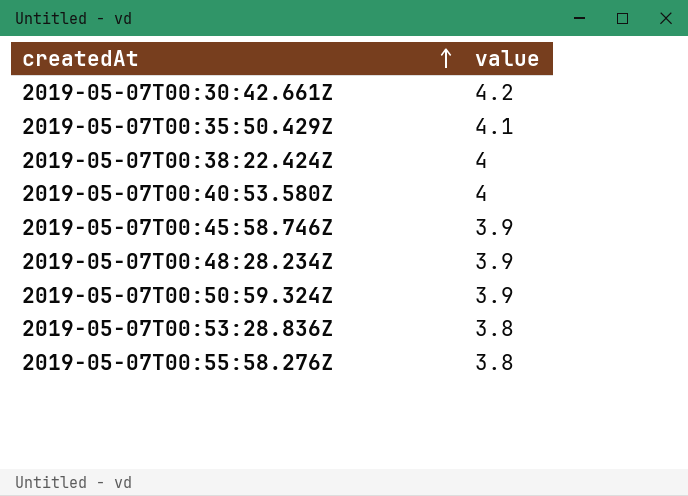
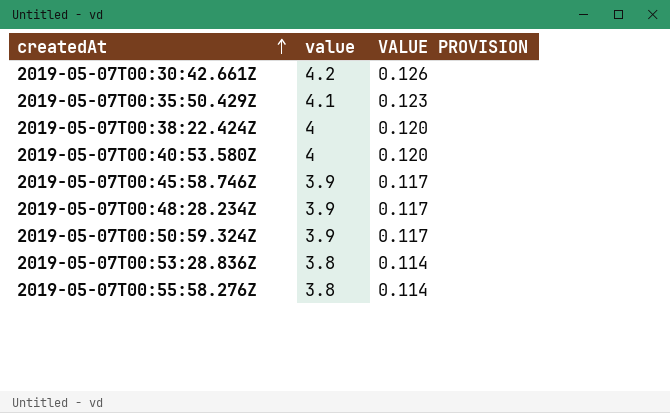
column VALUE PROVISION | formula: none -> [value] * 0.03

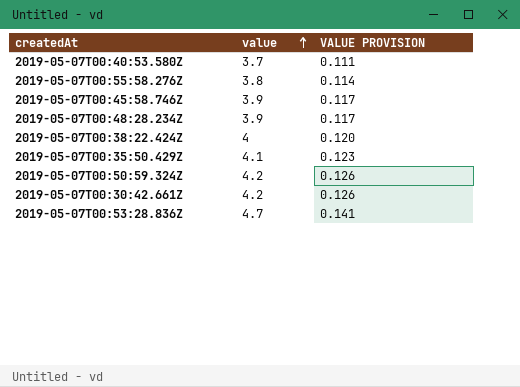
row order: createdAt ascending -> value ascending
2019-05-07T00:40:53.580Z | value: 4 -> 3.7
2019-05-07T00:40:53.580Z | VALUE PROVISION: 0.120 -> 0.111
2019-05-07T00:50:59.324Z | value: 3.9 -> 4.2
2019-05-07T00:50:59.324Z | VALUE PROVISION: 0.117 -> 0.126
2019-05-07T00:53:28.836Z | value: 3.8 -> 4.7
2019-05-07T00:53:28.836Z | VALUE PROVISION: 0.114 -> 0.141

